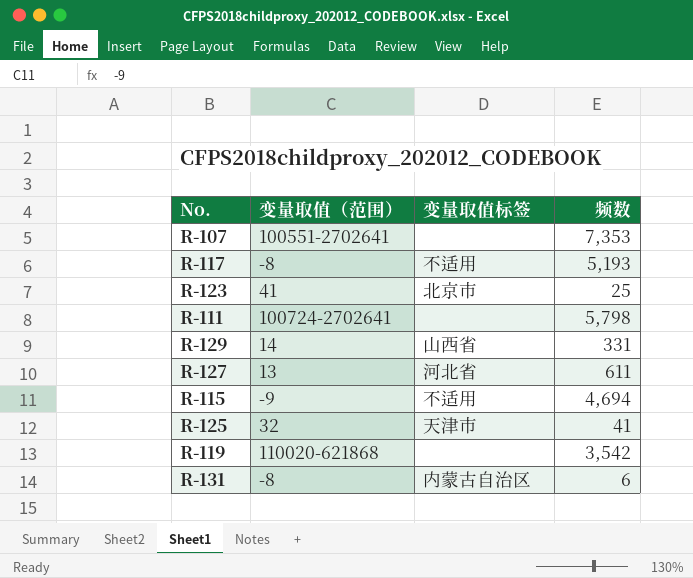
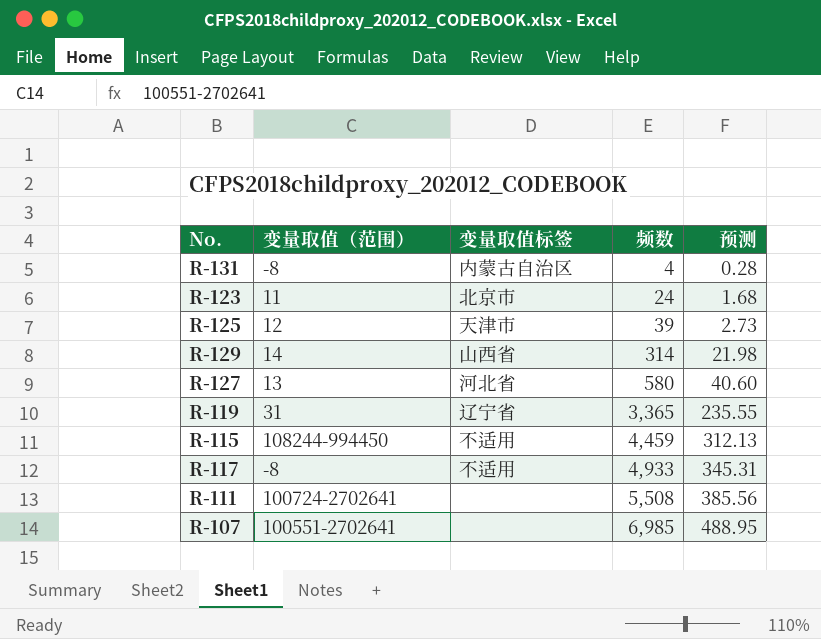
row order: none -> 频数 ascending
column 预测 | formula: none -> [频数] * 0.07
R-131 | 频数: 6 -> 4
R-123 | 变量取值（范围）: 41 -> 11
R-123 | 频数: 25 -> 24
R-125 | 变量取值（范围）: 32 -> 12
R-125 | 频数: 41 -> 39
R-129 | 频数: 331 -> 314
R-127 | 频数: 611 -> 580
R-119 | 变量取值（范围）: 110020-621868 -> 31
R-119 | 变量取值标签: none -> 辽宁省
R-119 | 频数: 3,542 -> 3,365
R-115 | 变量取值（范围）: -9 -> 108244-994450
R-115 | 频数: 4,694 -> 4,459
R-117 | 频数: 5,193 -> 4,933
R-111 | 频数: 5,798 -> 5,508
R-107 | 频数: 7,353 -> 6,985

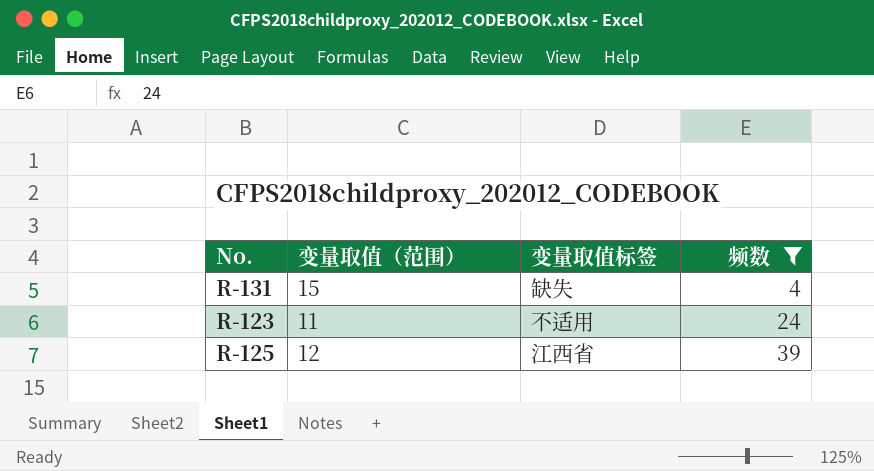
filter: none -> 频数 <= 39
column 预测 | formula: [频数] * 0.07 -> none
R-131 | 变量取值（范围）: -8 -> 15
R-131 | 变量取值标签: 内蒙古自治区 -> 缺失
R-123 | 变量取值标签: 北京市 -> 不适用
R-125 | 变量取值标签: 天津市 -> 江西省

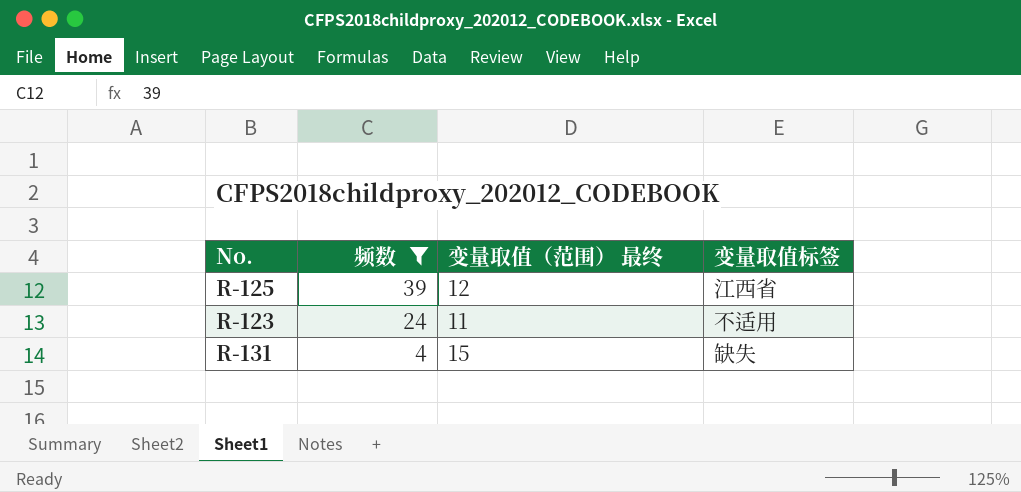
row order: 频数 ascending -> 频数 descending
column 频数 | position: 4 -> 2
column name: 变量取值（范围） -> 变量取值（范围） 最终

